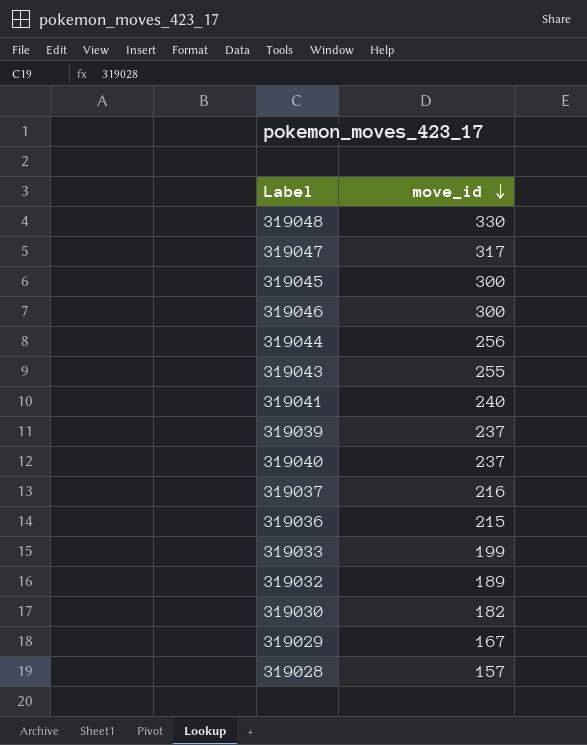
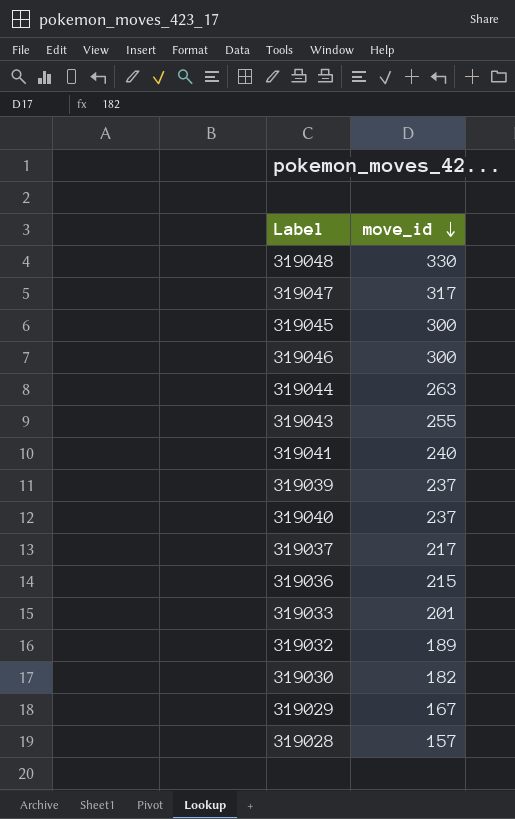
319044 | move_id: 256 -> 263
319037 | move_id: 216 -> 217
319033 | move_id: 199 -> 201

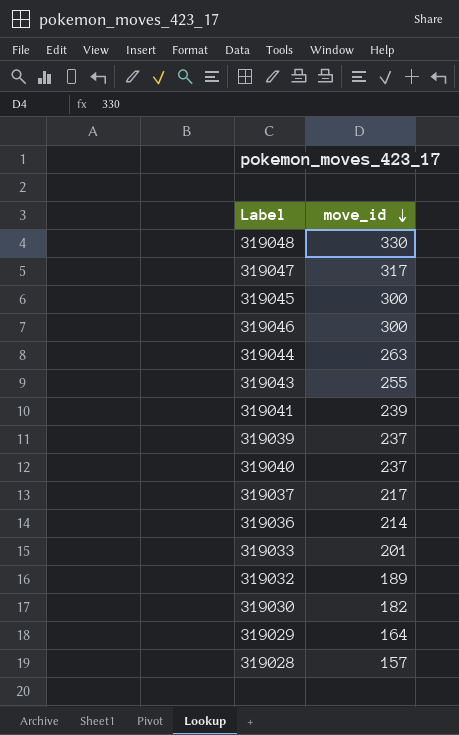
319041 | move_id: 240 -> 239
319036 | move_id: 215 -> 214
319029 | move_id: 167 -> 164

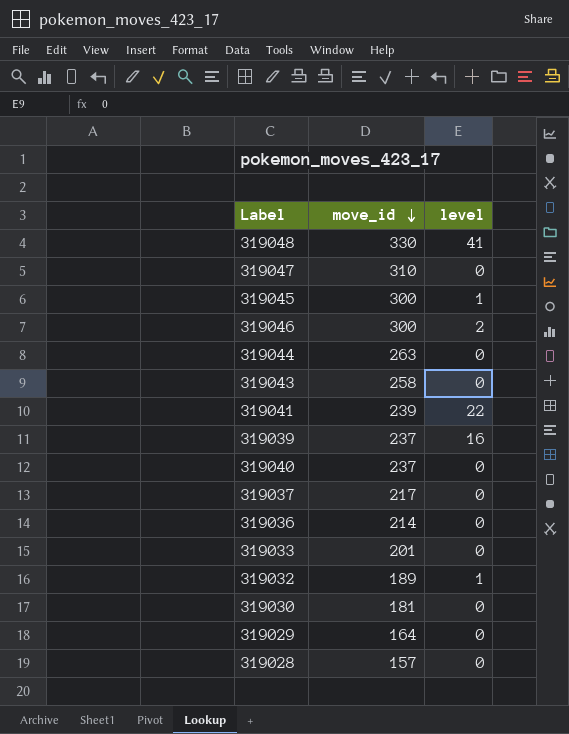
column level | position: none -> 3
319047 | move_id: 317 -> 310
319043 | move_id: 255 -> 258
319030 | move_id: 182 -> 181

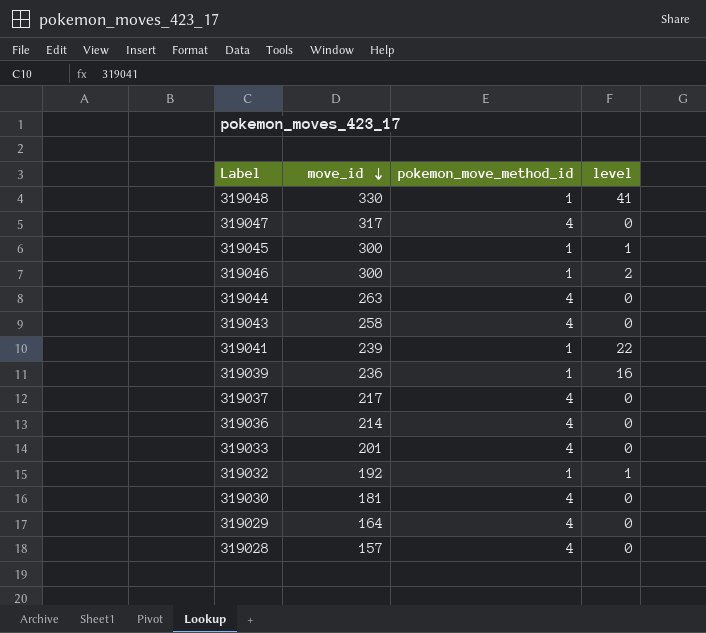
column pokemon_move_method_id | position: none -> 3
row 319040: 237 | 0 -> none
319047 | move_id: 310 -> 317
319039 | move_id: 237 -> 236
319032 | move_id: 189 -> 192

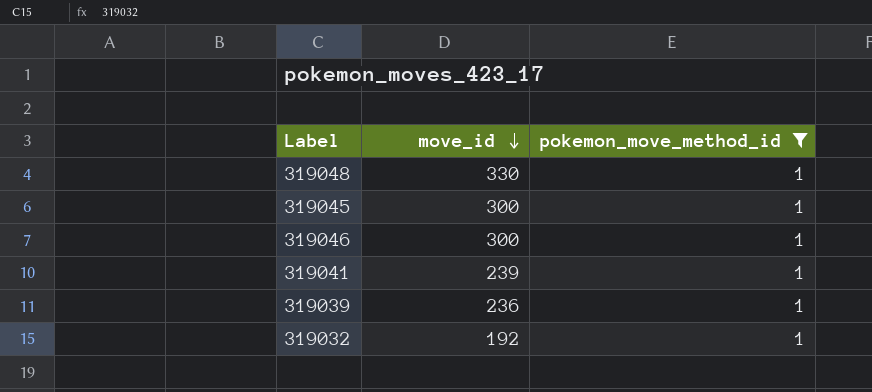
filter: none -> pokemon_move_method_id = 1
column level | position: 4 -> none

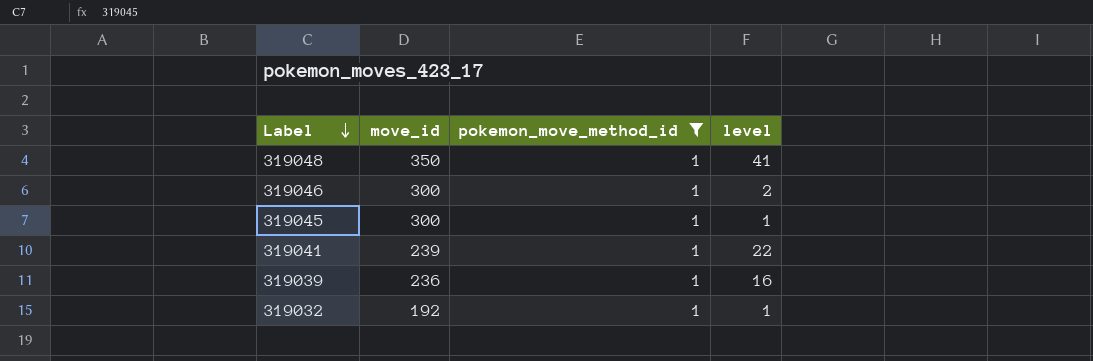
row order: move_id descending -> Label descending
column level | position: none -> 4
319048 | move_id: 330 -> 350

